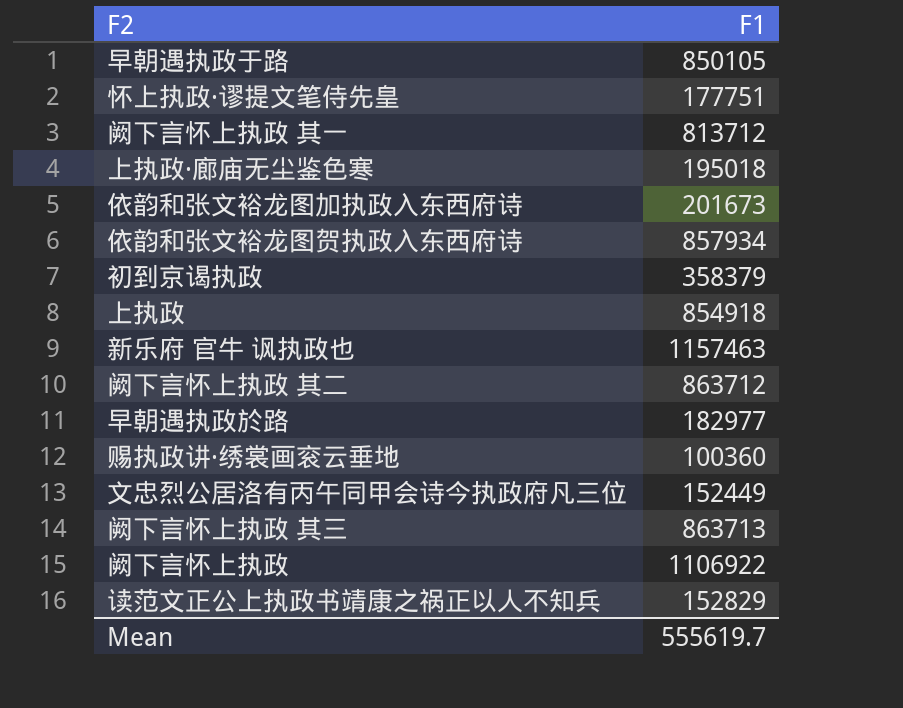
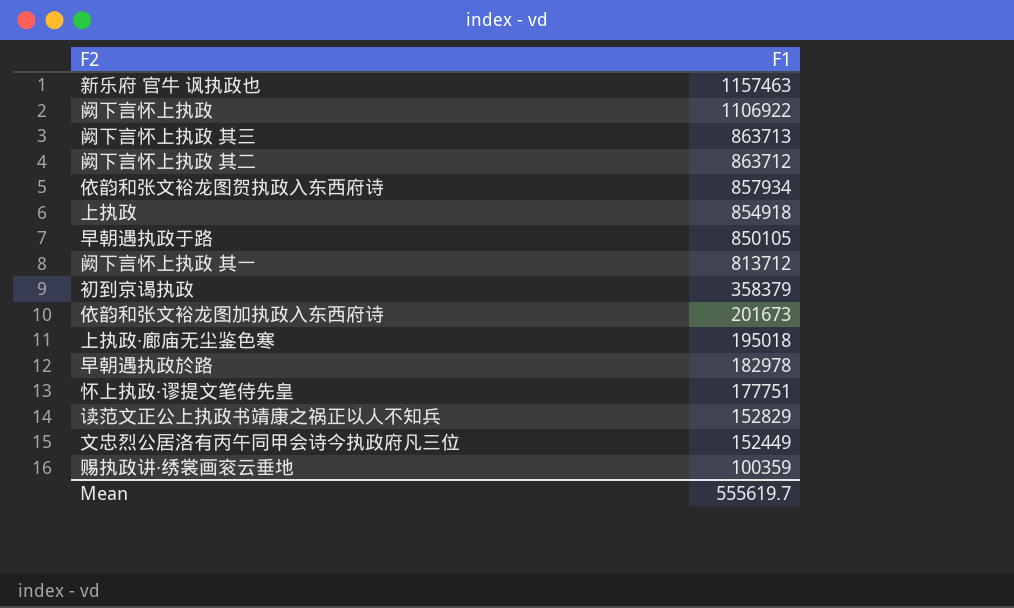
row order: none -> F1 descending
早朝遇执政於路 | F1: 182977 -> 182978
赐执政讲·绣裳画衮云垂地 | F1: 100360 -> 100359

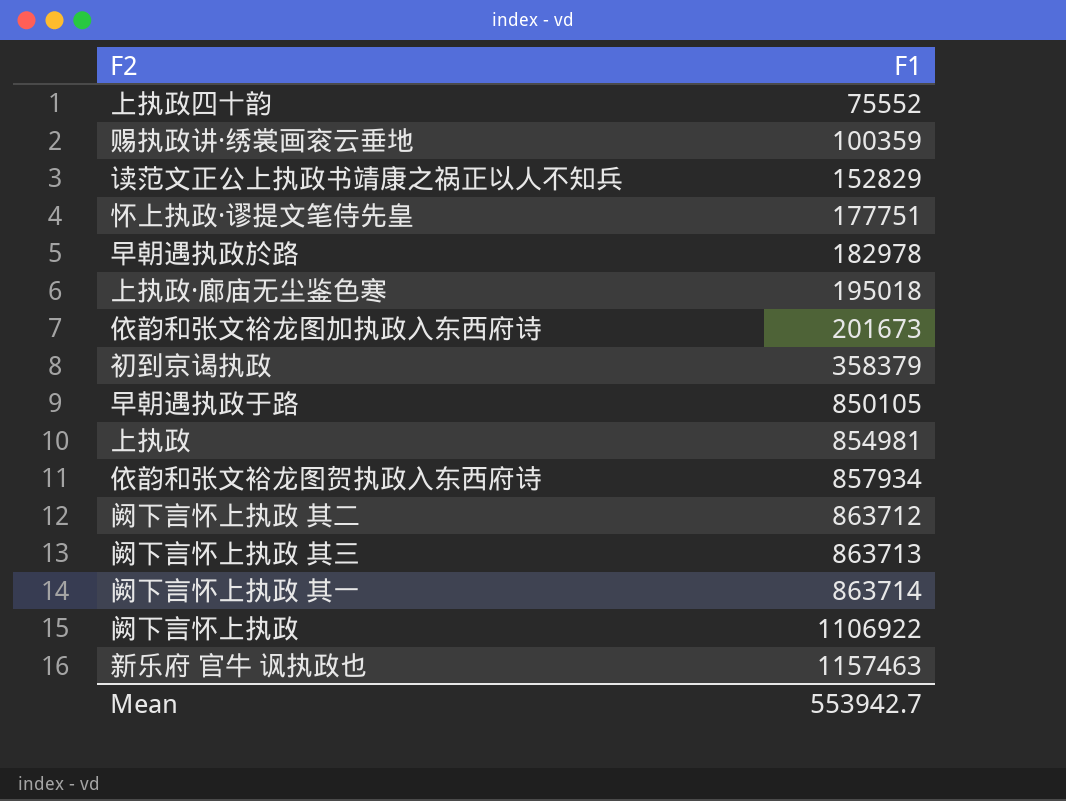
row order: F1 descending -> F1 ascending
row 文忠烈公居洛有丙午同甲会诗今执政府凡三位: 152449 -> none
row 上执政四十韵: none -> 75552
上执政 | F1: 854918 -> 854981
阙下言怀上执政 其一 | F1: 813712 -> 863714
Mean | F1: 555619.7 -> 553942.7

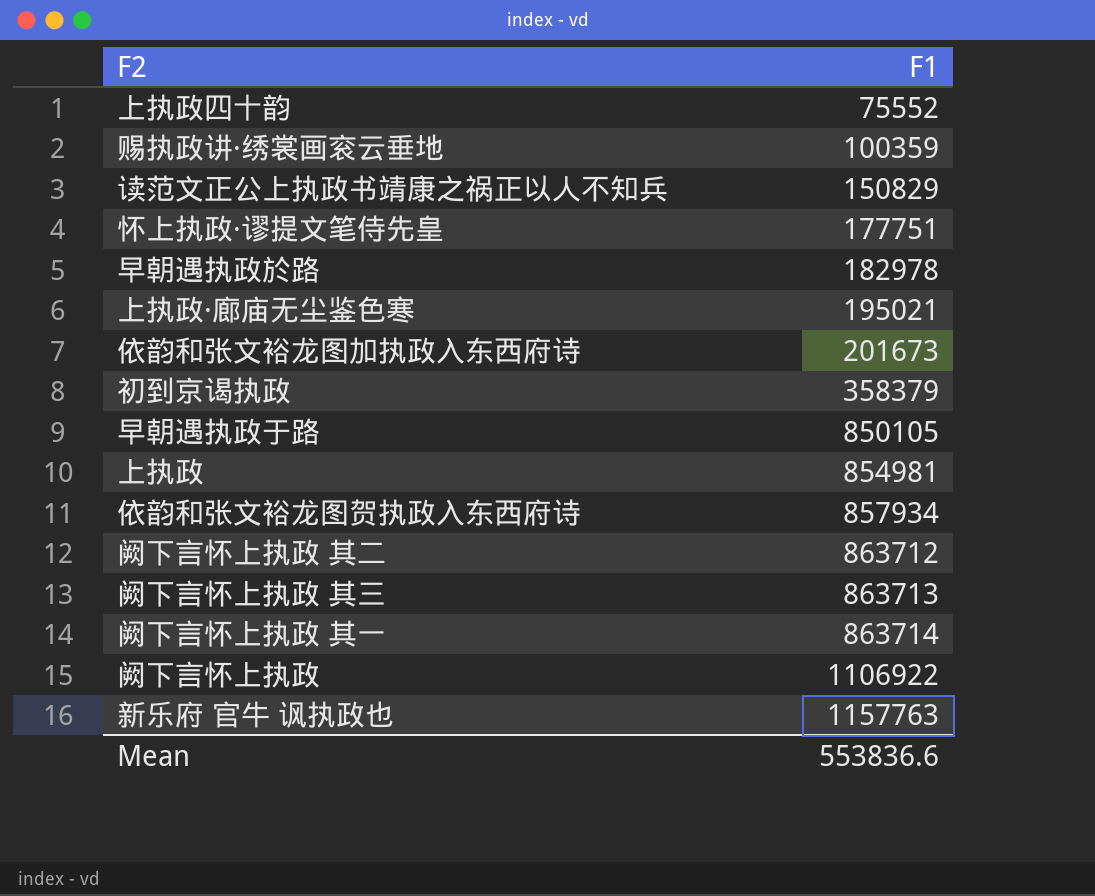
读范文正公上执政书靖康之祸正以人不知兵 | F1: 152829 -> 150829
上执政·廊庙无尘鉴色寒 | F1: 195018 -> 195021
新乐府 官牛 讽执政也 | F1: 1157463 -> 1157763
Mean | F1: 553942.7 -> 553836.6

